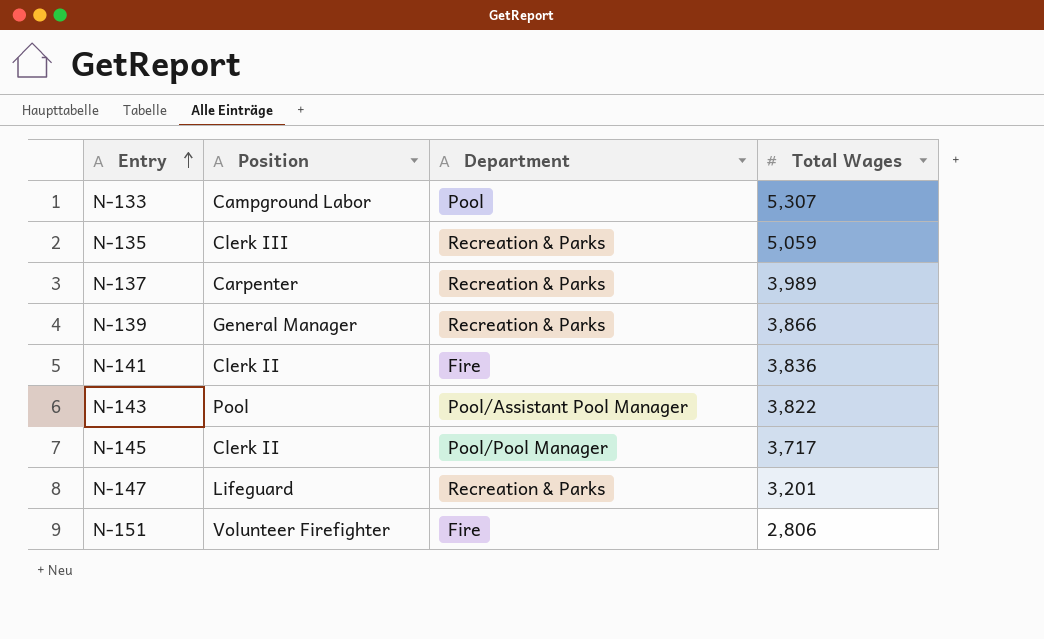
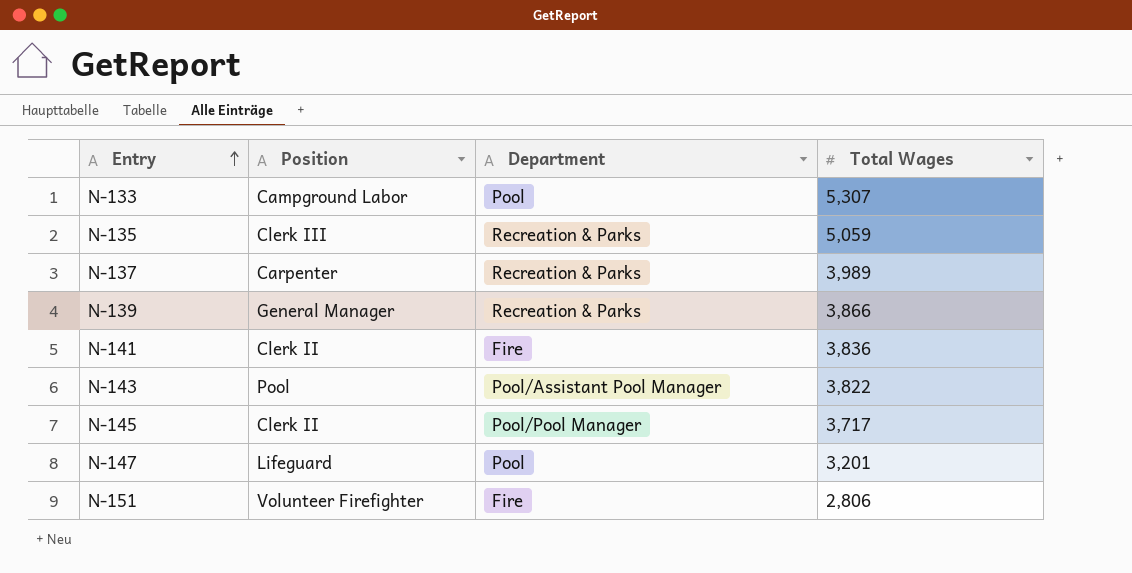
N-147 | Department: Recreation & Parks -> Pool

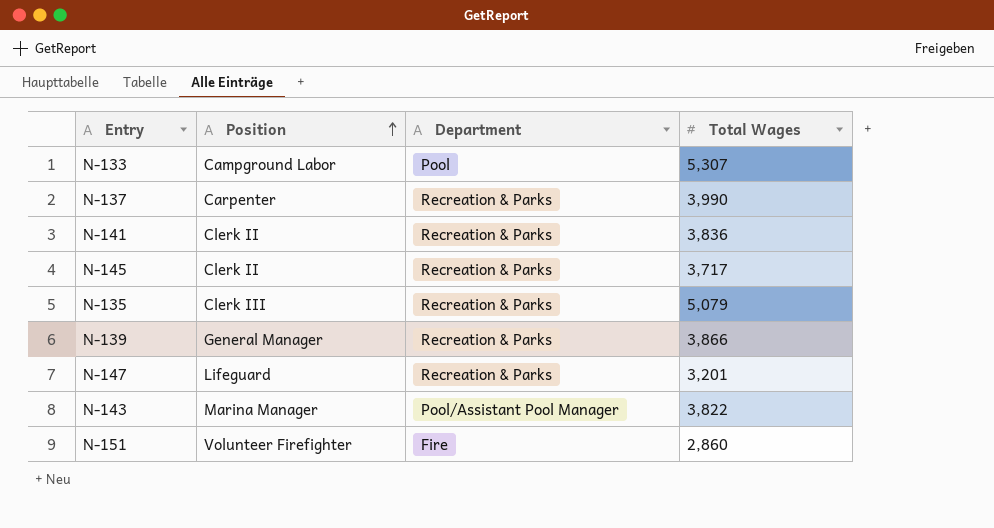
row order: Entry ascending -> Position ascending
N-137 | Total Wages: 3,989 -> 3,990
N-141 | Department: Fire -> Recreation & Parks
N-145 | Department: Pool/Pool Manager -> Recreation & Parks
N-135 | Total Wages: 5,059 -> 5,079
N-147 | Department: Pool -> Recreation & Parks
N-143 | Position: Pool -> Marina Manager
N-151 | Total Wages: 2,806 -> 2,860

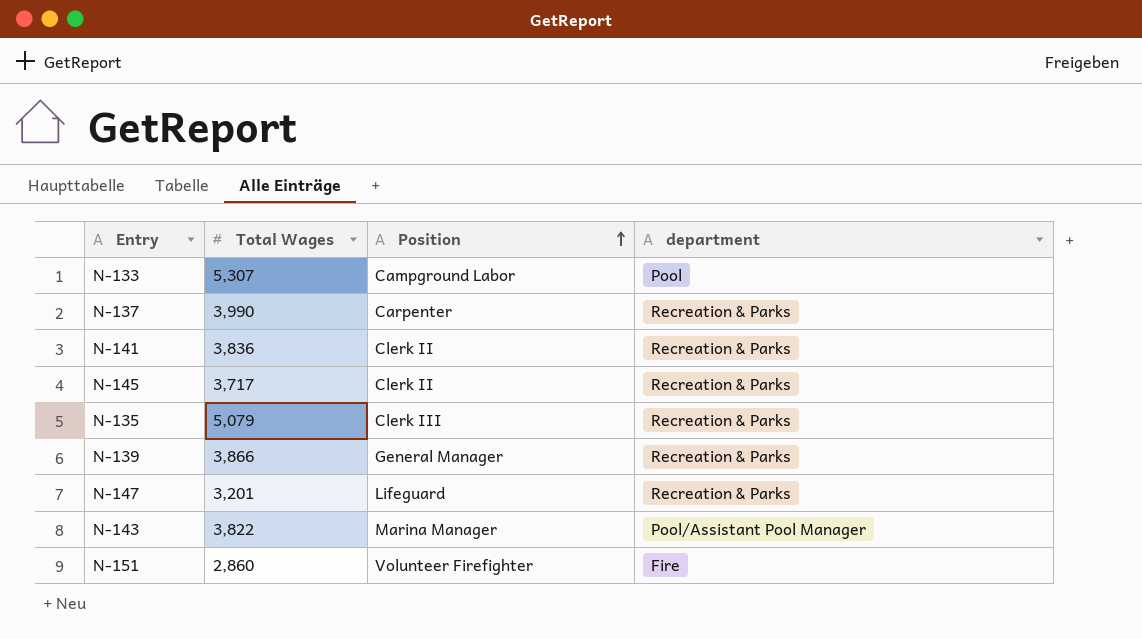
column Total Wages | position: 4 -> 2
column name: Department -> department

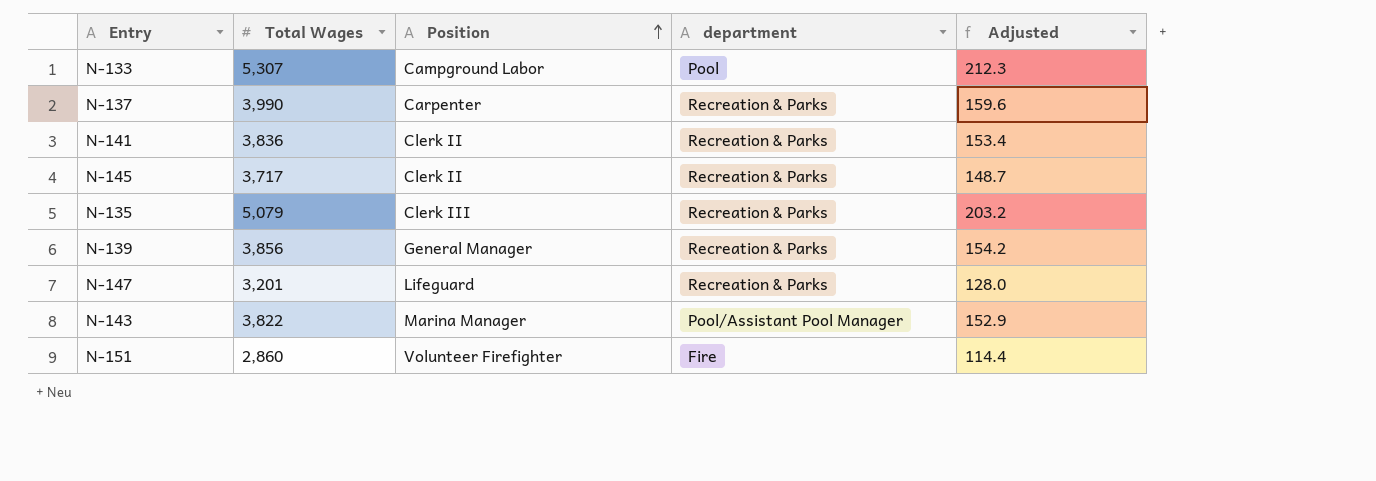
column Adjusted | formula: none -> [Total Wages] * 0.04
N-139 | Total Wages: 3,866 -> 3,856

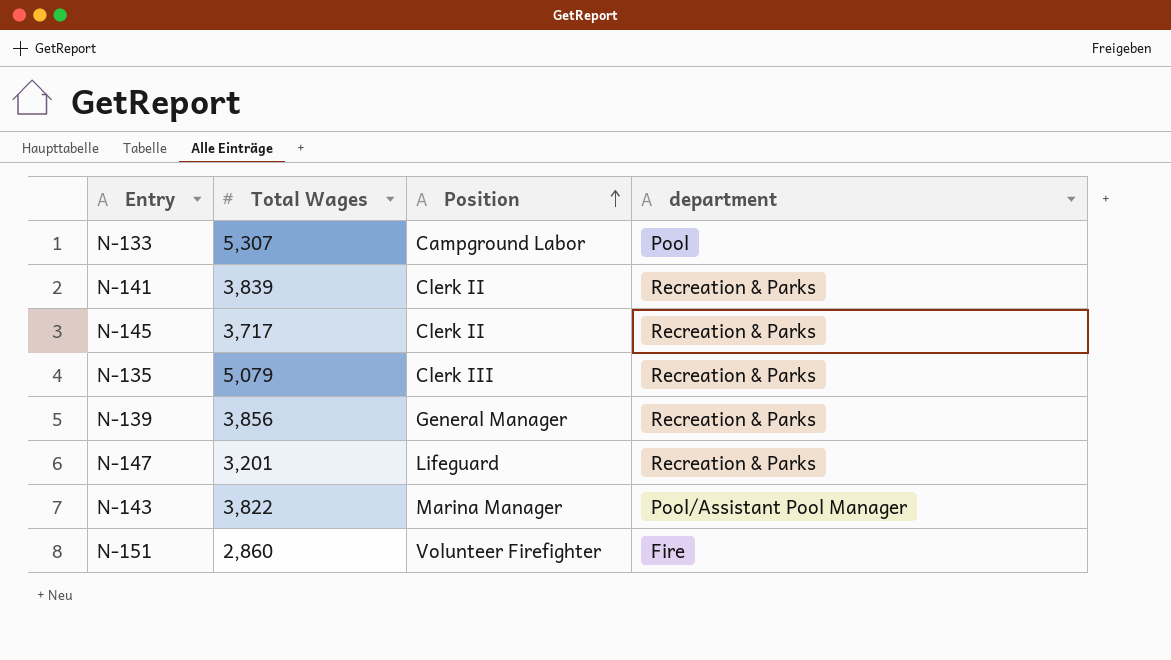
column Adjusted | formula: [Total Wages] * 0.04 -> none
row N-137: 3,990 | Carpenter | Recreation & Parks | 159.6 -> none
N-141 | Total Wages: 3,836 -> 3,839

